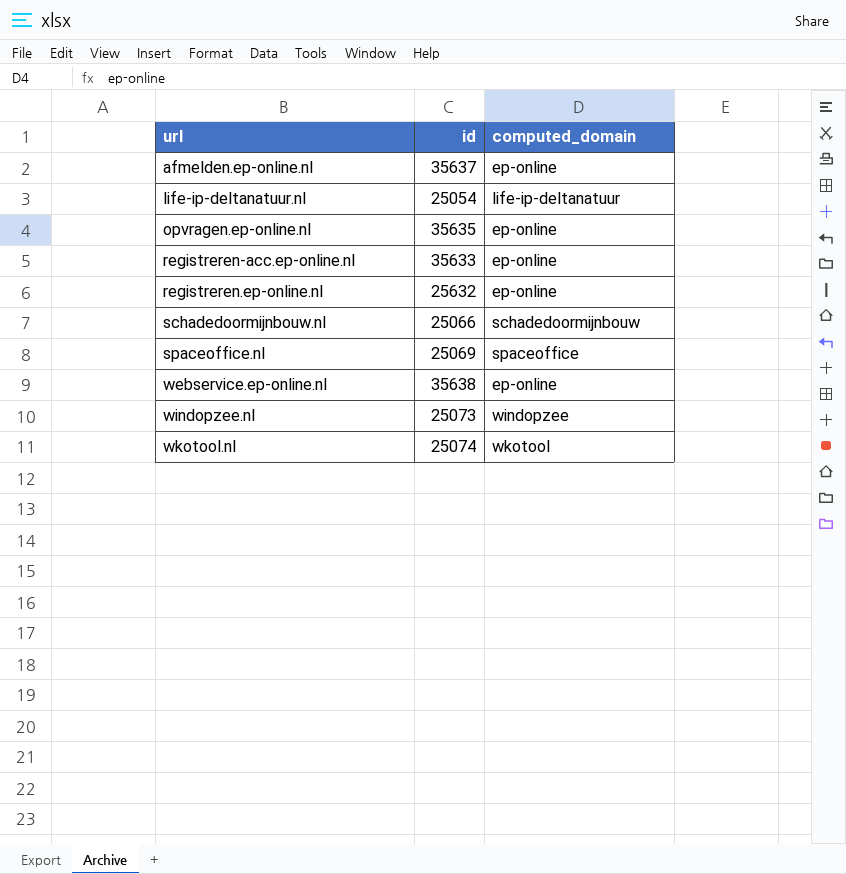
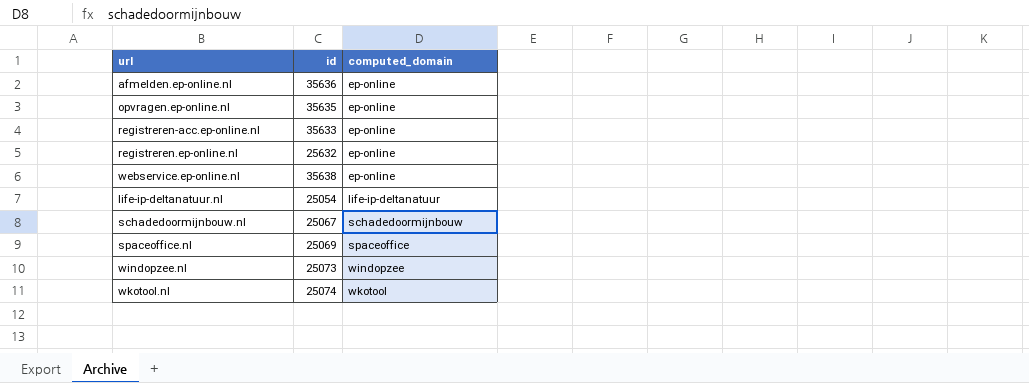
row order: url ascending -> computed_domain ascending
afmelden.ep-online.nl | id: 35637 -> 35636
schadedoormijnbouw.nl | id: 25066 -> 25067

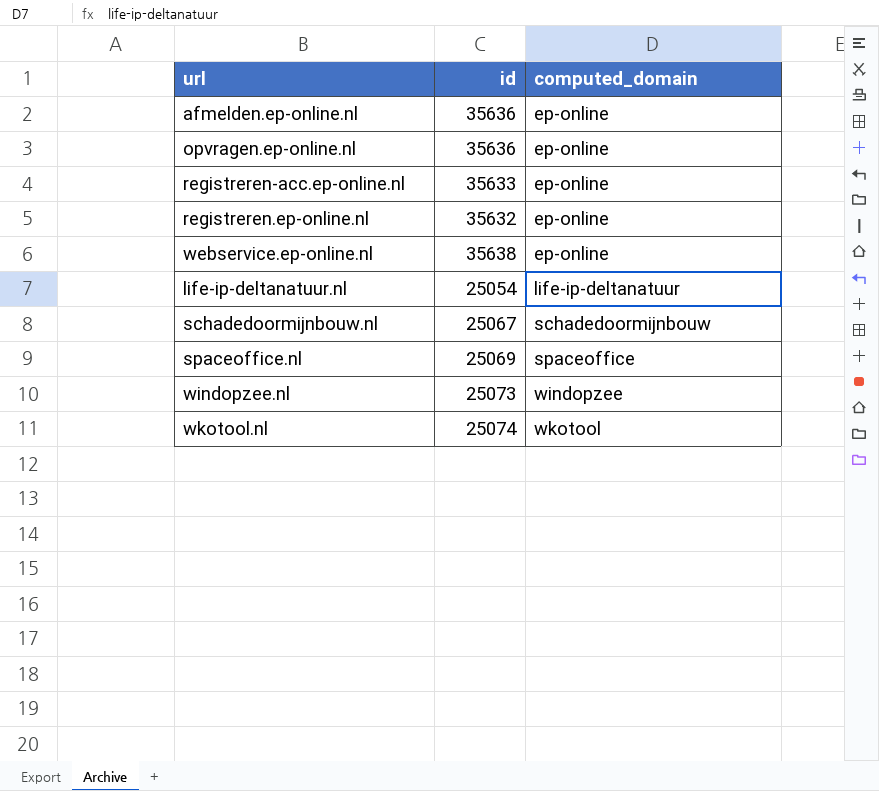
opvragen.ep-online.nl | id: 35635 -> 35636
registreren.ep-online.nl | id: 25632 -> 35632

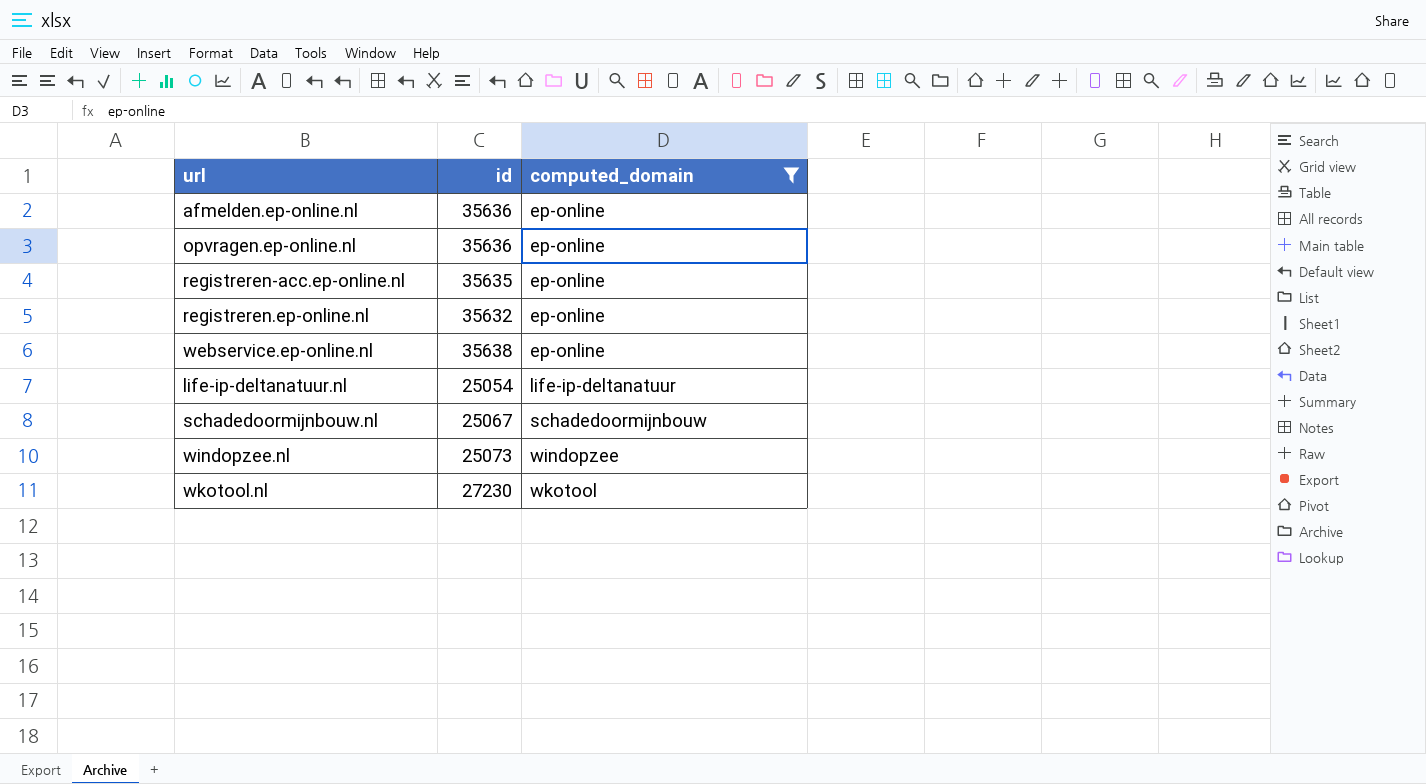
filter: none -> computed_domain != spaceoffice
registreren-acc.ep-online.nl | id: 35633 -> 35635
wkotool.nl | id: 25074 -> 27230

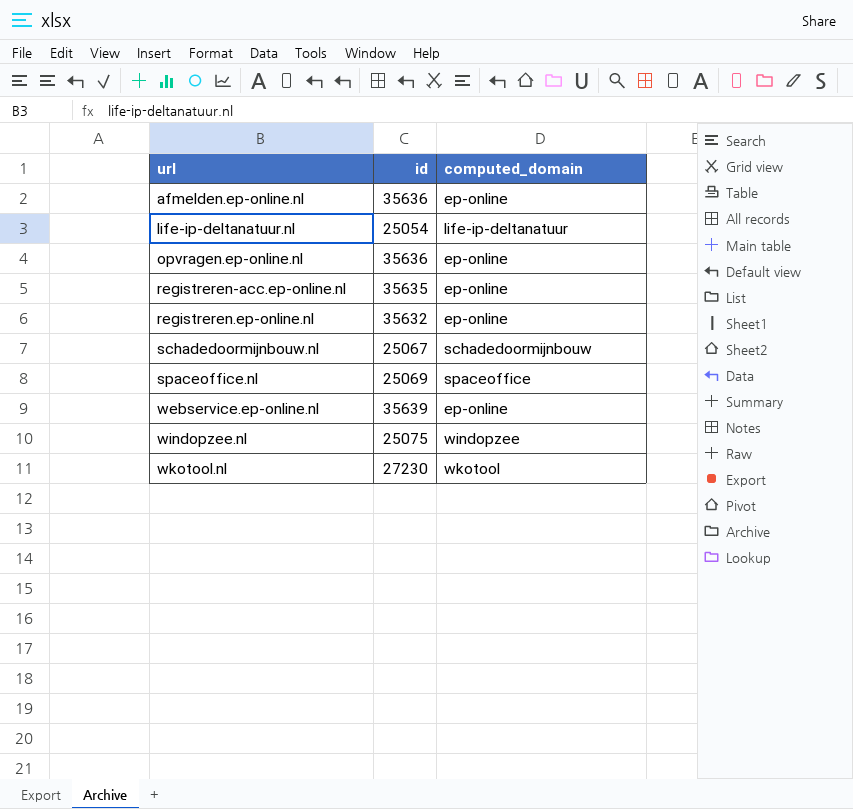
filter: computed_domain != spaceoffice -> none
row order: computed_domain ascending -> url ascending
webservice.ep-online.nl | id: 35638 -> 35639
windopzee.nl | id: 25073 -> 25075

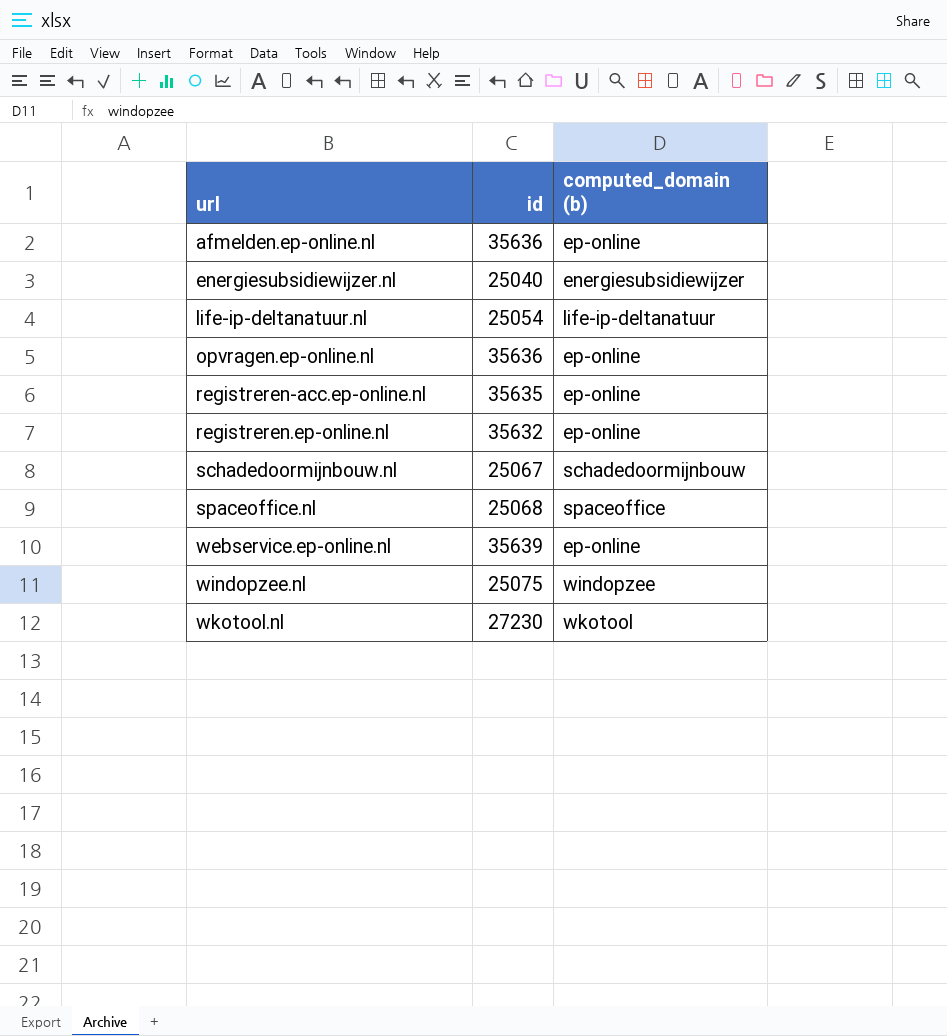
column name: computed_domain -> computed_domain (b)
row energiesubsidiewijzer.nl: none -> 25040 | energiesubsidiewijzer
spaceoffice.nl | id: 25069 -> 25068

